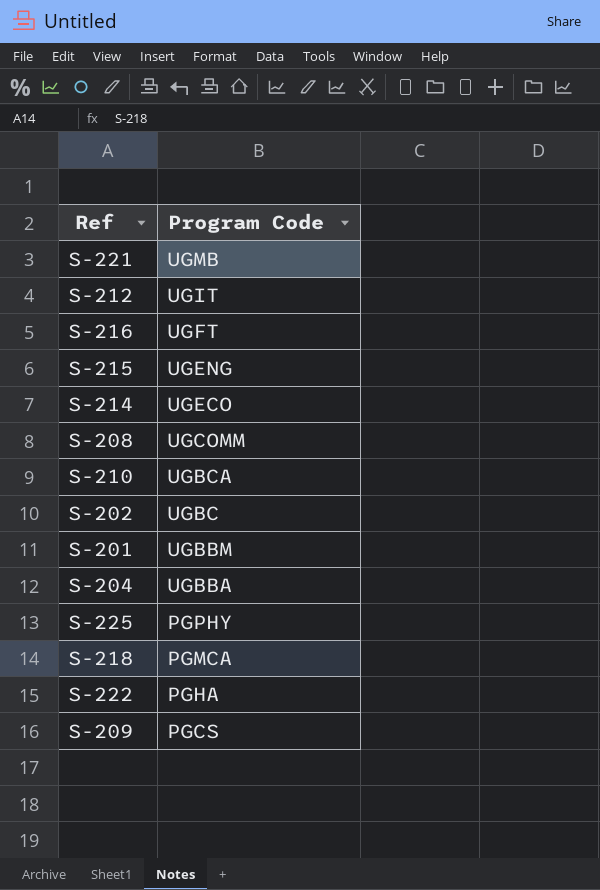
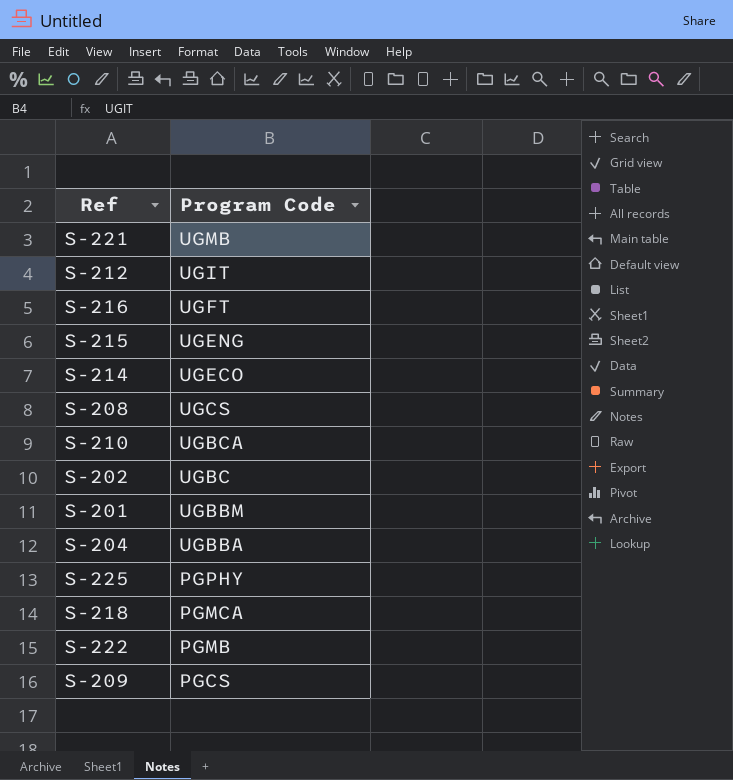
S-208 | Program Code: UGCOMM -> UGCS
S-222 | Program Code: PGHA -> PGMB

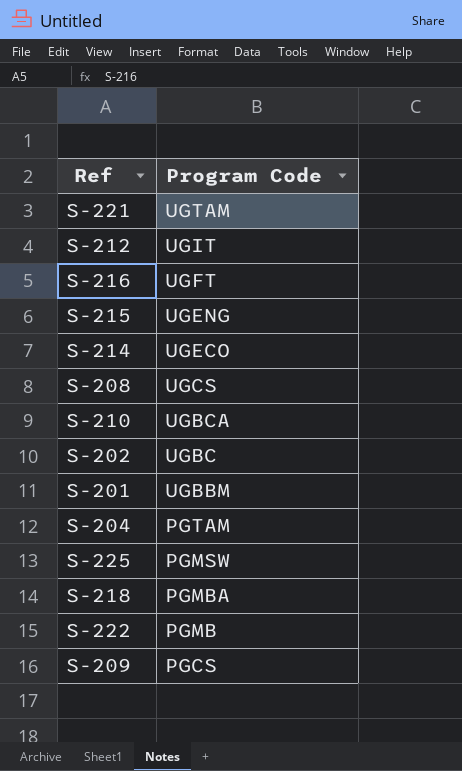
S-221 | Program Code: UGMB -> UGTAM
S-204 | Program Code: UGBBA -> PGTAM
S-225 | Program Code: PGPHY -> PGMSW
S-218 | Program Code: PGMCA -> PGMBA

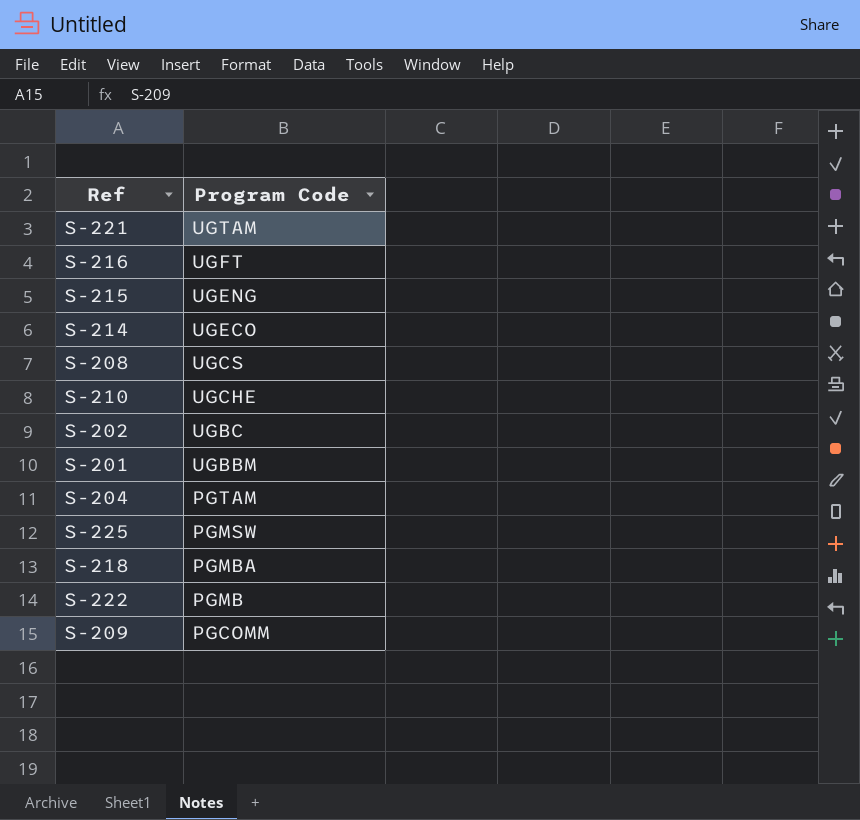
row S-212: UGIT -> none
S-210 | Program Code: UGBCA -> UGCHE
S-209 | Program Code: PGCS -> PGCOMM

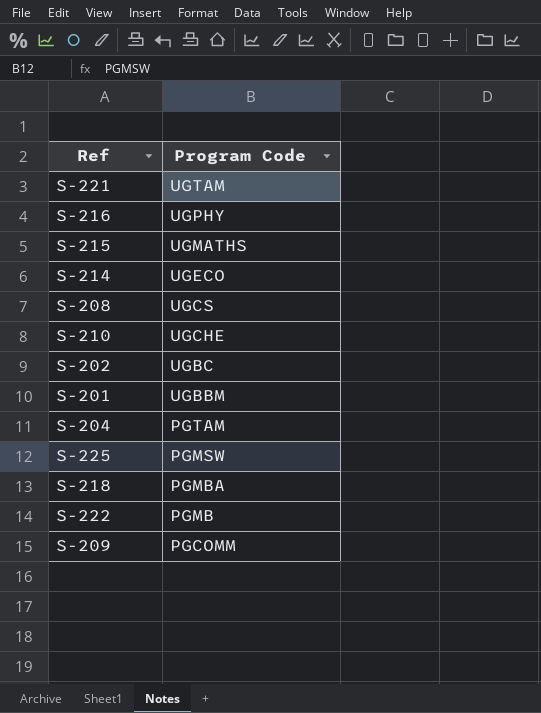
S-216 | Program Code: UGFT -> UGPHY
S-215 | Program Code: UGENG -> UGMATHS

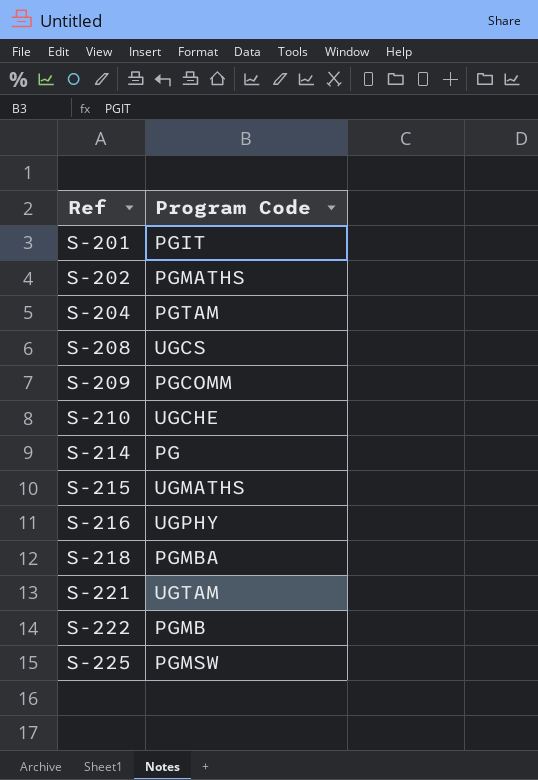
row order: Program Code descending -> Ref ascending
S-201 | Program Code: UGBBM -> PGIT
S-202 | Program Code: UGBC -> PGMATHS
S-214 | Program Code: UGECO -> PG

